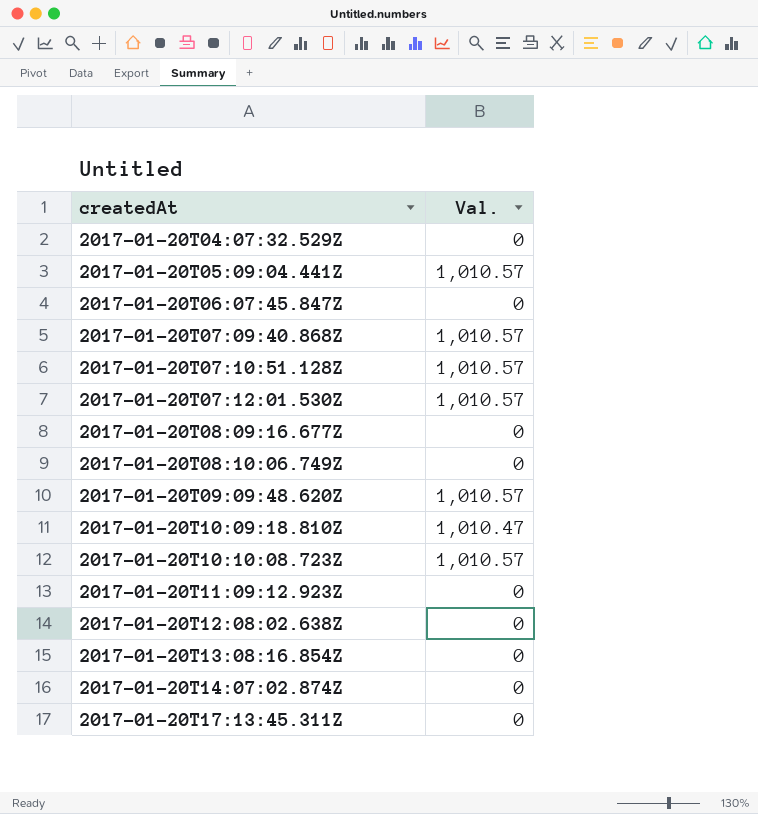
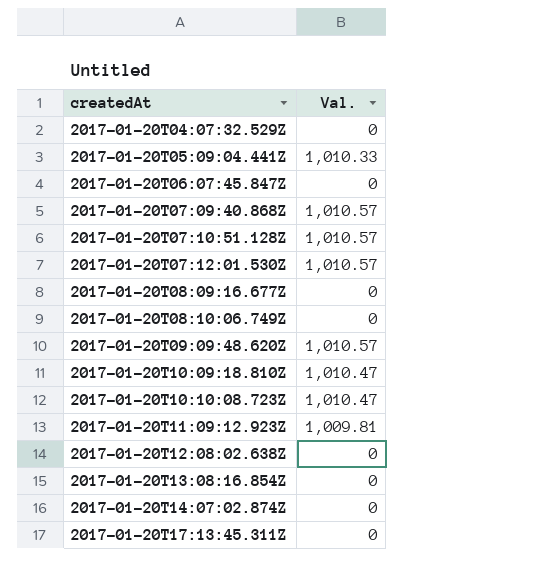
2017-01-20T05:09:04.441Z | Val.: 1,010.57 -> 1,010.33
2017-01-20T10:10:08.723Z | Val.: 1,010.57 -> 1,010.47
2017-01-20T11:09:12.923Z | Val.: 0 -> 1,009.81

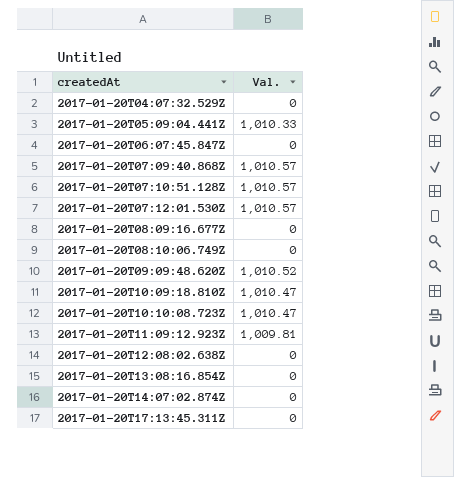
2017-01-20T09:09:48.620Z | Val.: 1,010.57 -> 1,010.52

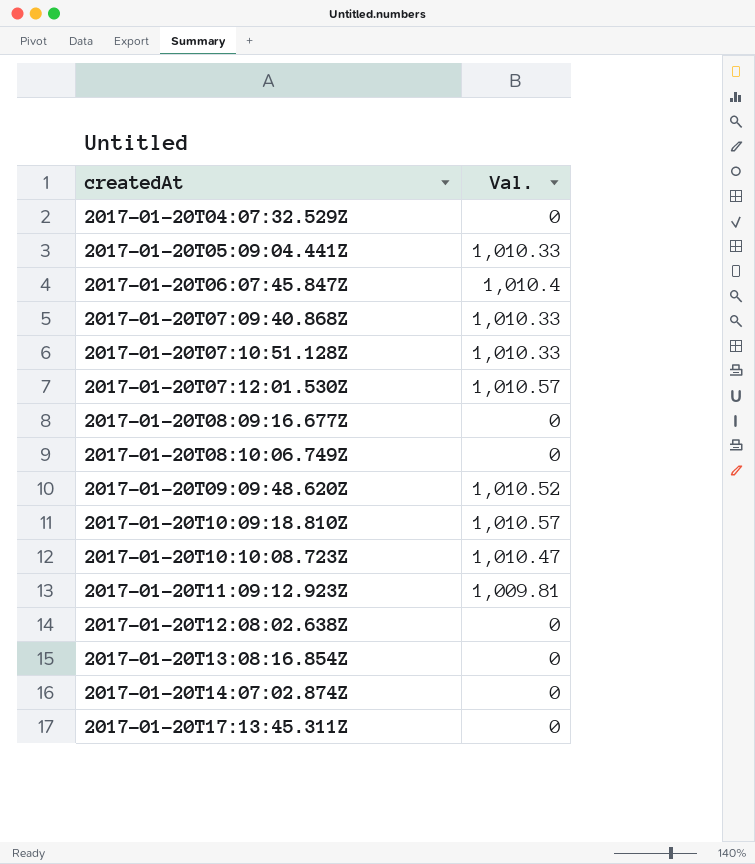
2017-01-20T06:07:45.847Z | Val.: 0 -> 1,010.4
2017-01-20T07:09:40.868Z | Val.: 1,010.57 -> 1,010.33
2017-01-20T07:10:51.128Z | Val.: 1,010.57 -> 1,010.33
2017-01-20T10:09:18.810Z | Val.: 1,010.47 -> 1,010.57

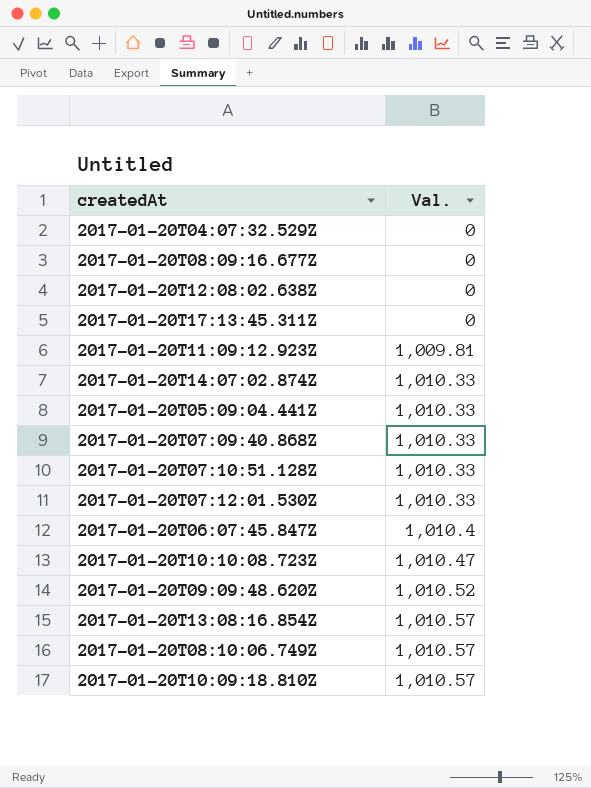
row order: createdAt ascending -> Val. ascending
2017-01-20T14:07:02.874Z | Val.: 0 -> 1,010.33
2017-01-20T07:12:01.530Z | Val.: 1,010.57 -> 1,010.33
2017-01-20T13:08:16.854Z | Val.: 0 -> 1,010.57
2017-01-20T08:10:06.749Z | Val.: 0 -> 1,010.57

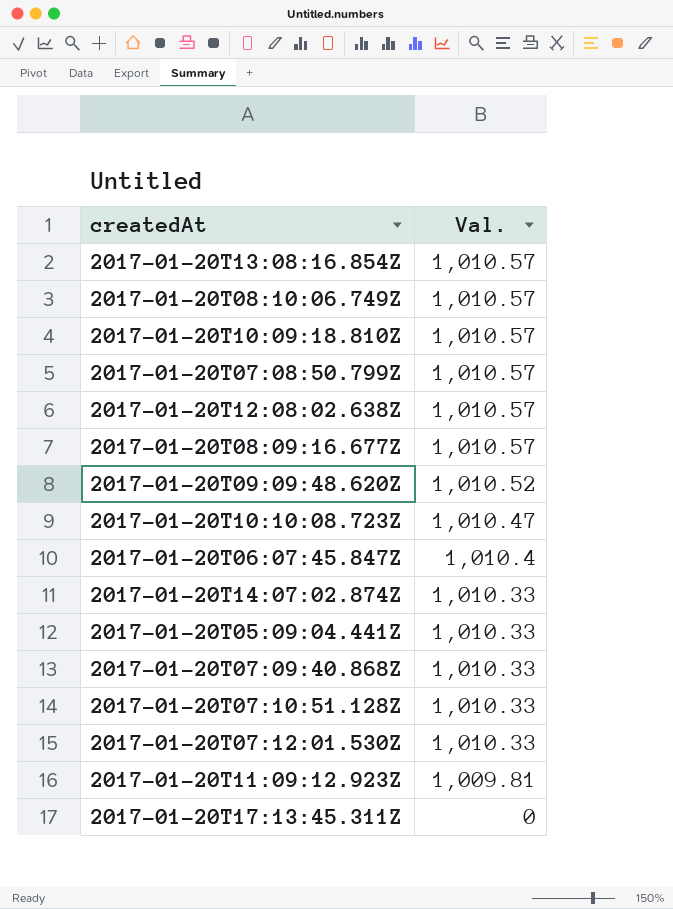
row order: Val. ascending -> Val. descending
row 2017-01-20T04:07:32.529Z: 0 -> none
row 2017-01-20T07:08:50.799Z: none -> 1,010.57
2017-01-20T12:08:02.638Z | Val.: 0 -> 1,010.57
2017-01-20T08:09:16.677Z | Val.: 0 -> 1,010.57

